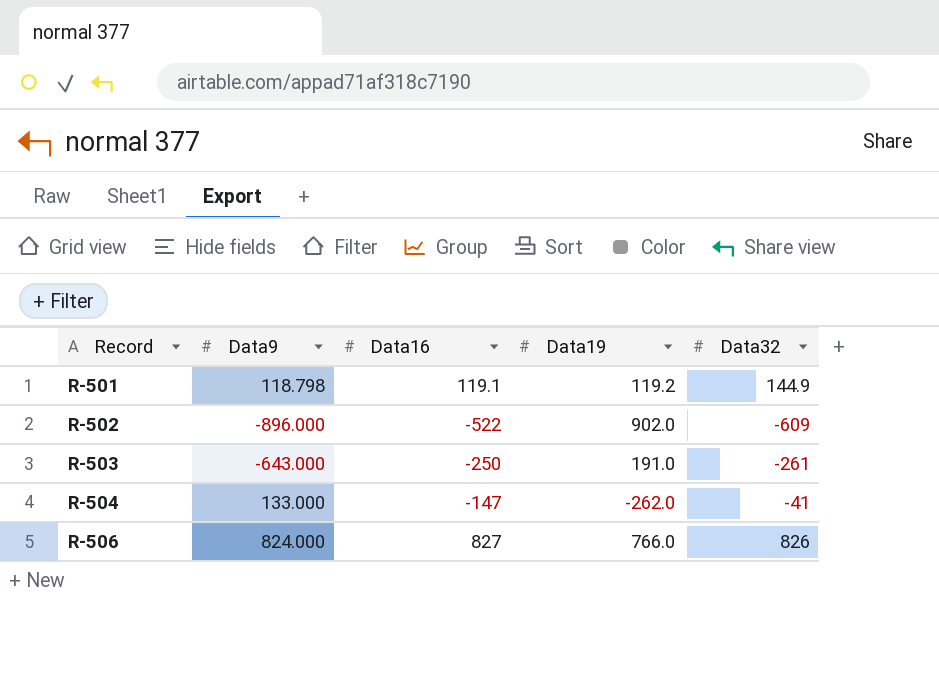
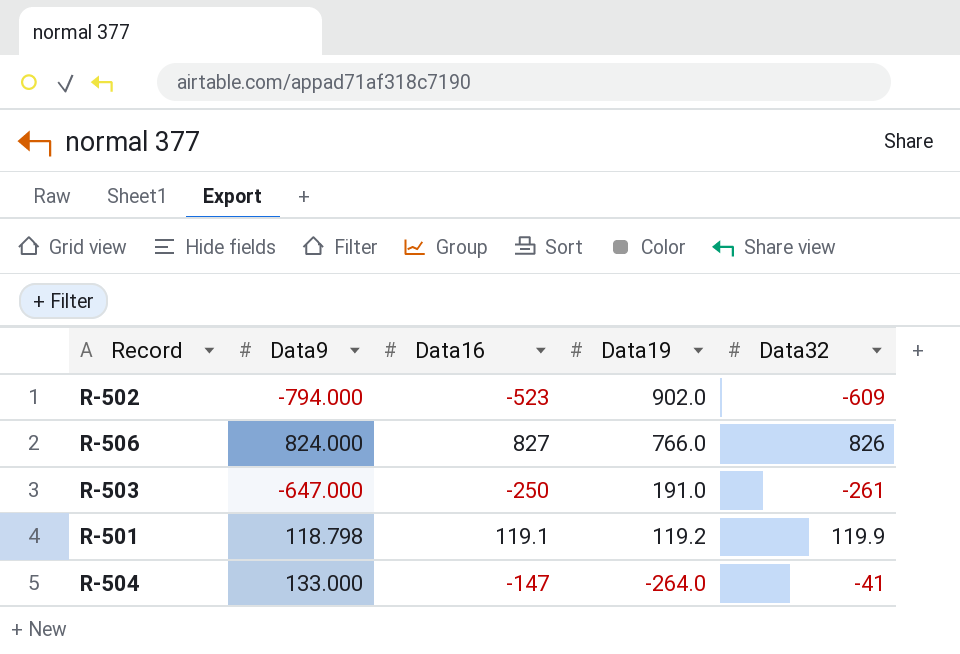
row order: Record ascending -> Data19 descending
R-502 | Data9: -896.000 -> -794.000
R-502 | Data16: -522 -> -523
R-503 | Data9: -643.000 -> -647.000
R-501 | Data32: 144.9 -> 119.9
R-504 | Data19: -262.0 -> -264.0

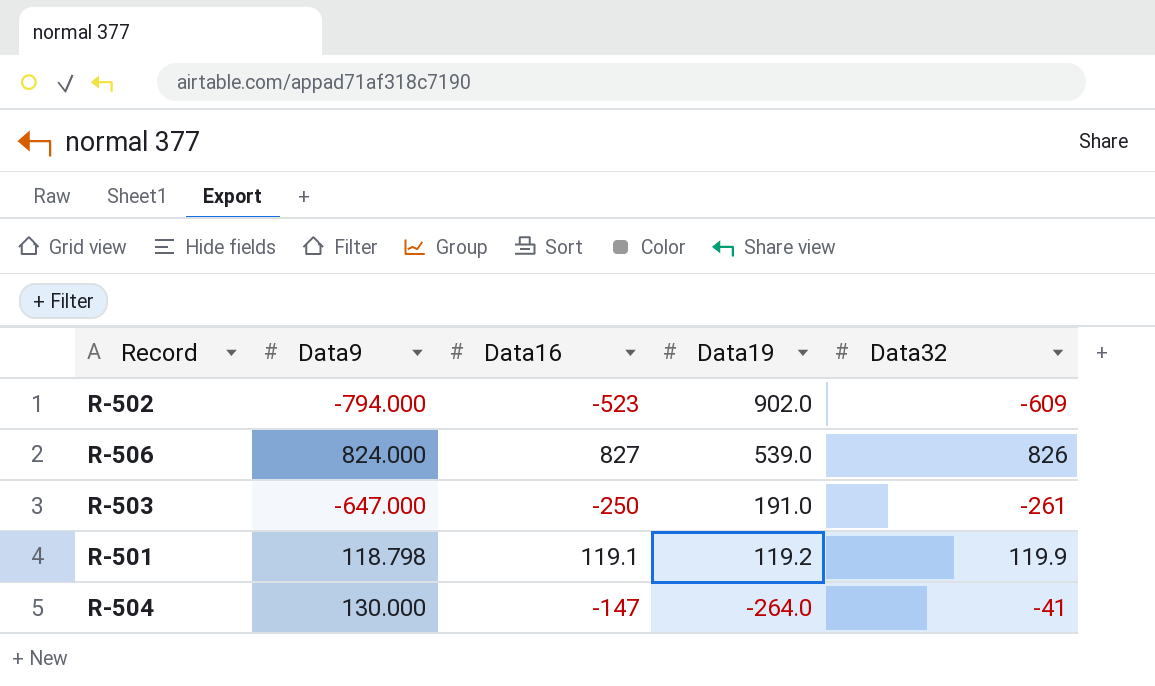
R-506 | Data19: 766.0 -> 539.0
R-504 | Data9: 133.000 -> 130.000

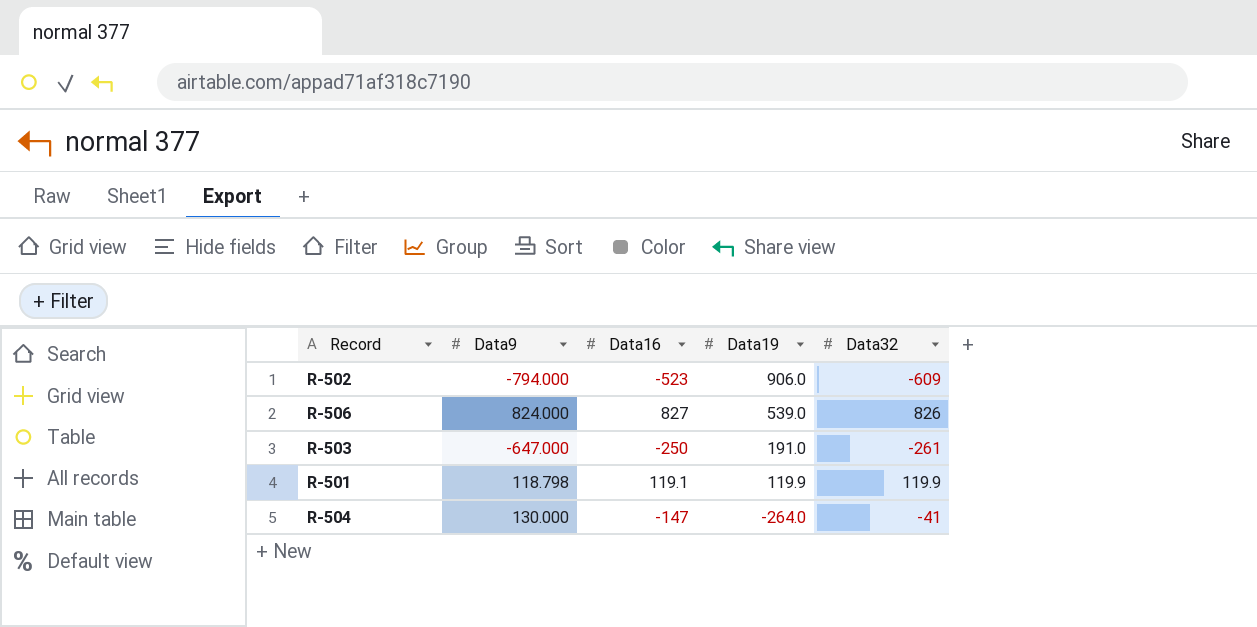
R-502 | Data19: 902.0 -> 906.0
R-501 | Data19: 119.2 -> 119.9

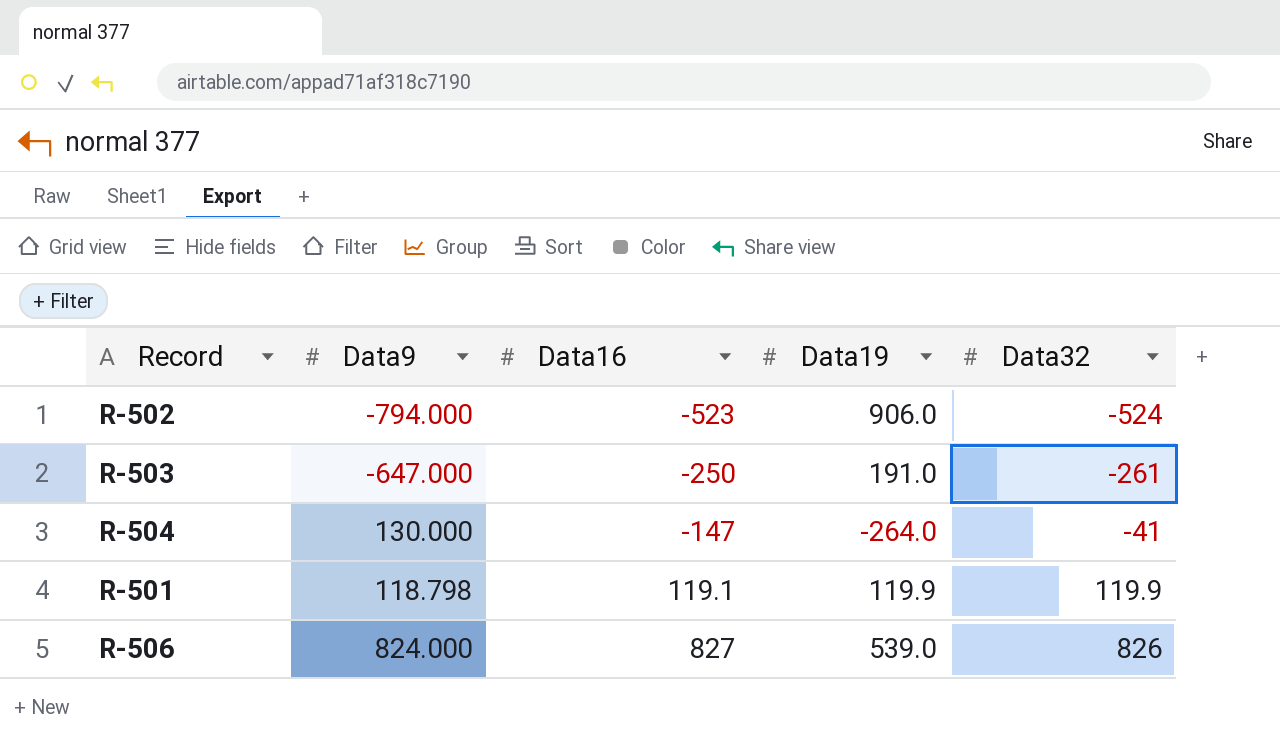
row order: Data19 descending -> Data16 ascending
R-502 | Data32: -609 -> -524

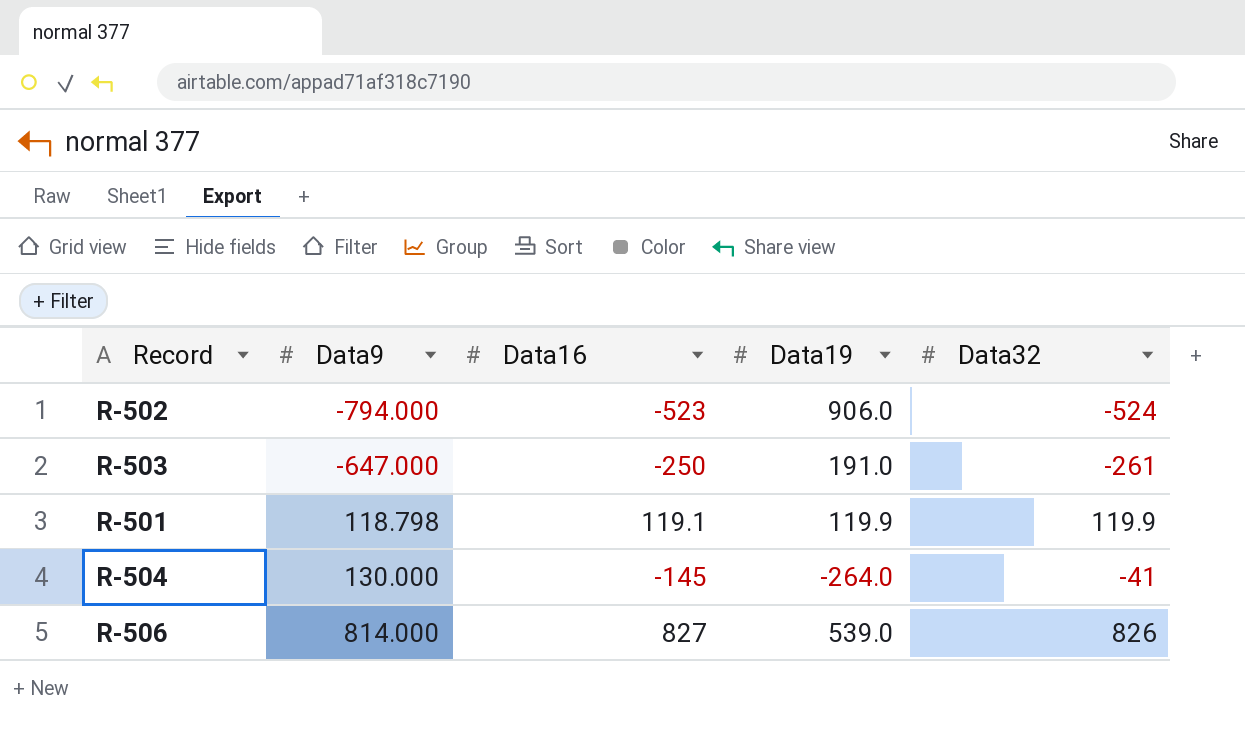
row order: Data16 ascending -> Data9 ascending
R-504 | Data16: -147 -> -145
R-506 | Data9: 824.000 -> 814.000

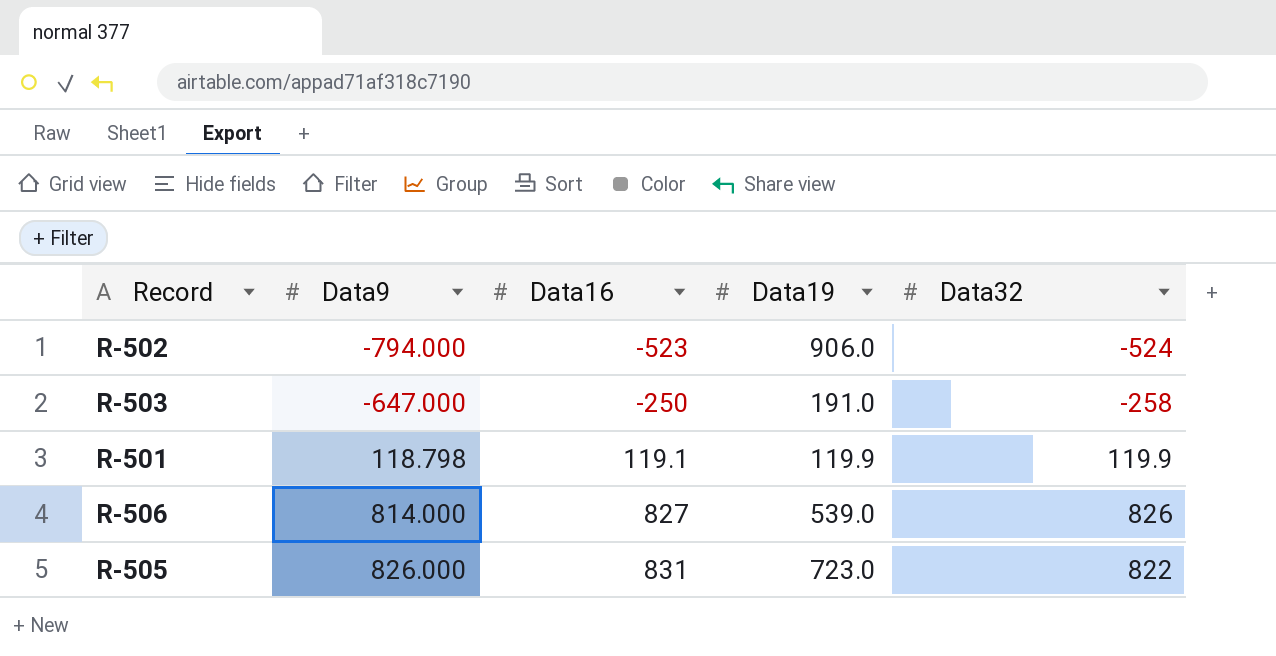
row R-504: 130.000 | -145 | -264.0 | -41 -> none
R-503 | Data32: -261 -> -258
row R-505: none -> 826.000 | 831 | 723.0 | 822

